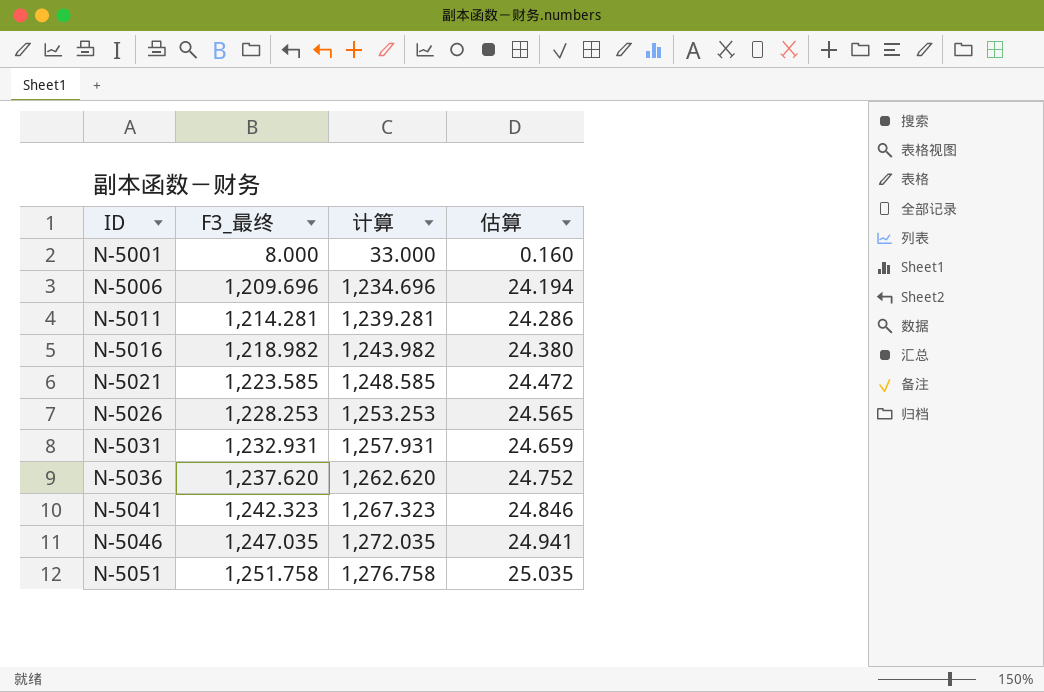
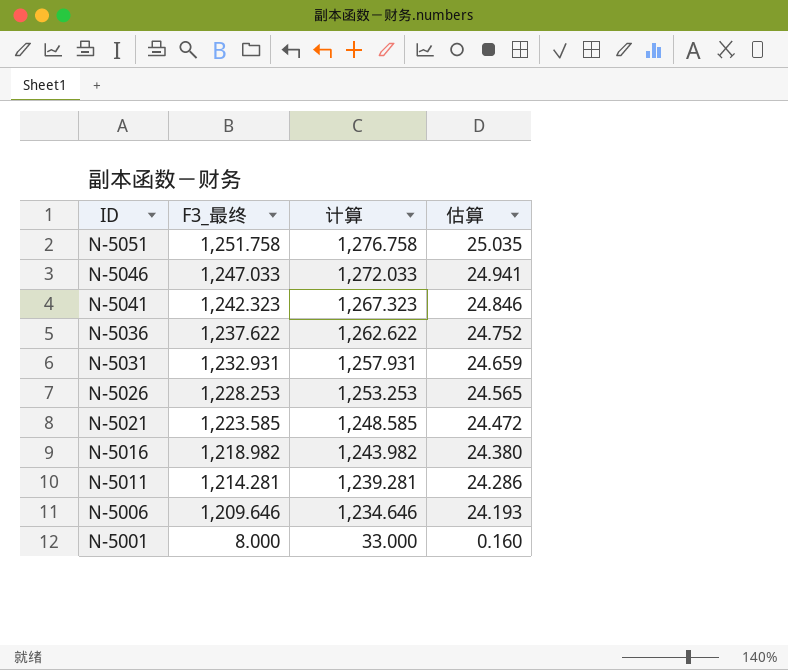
row order: ID ascending -> ID descending
N-5046 | F3_最终: 1,247.035 -> 1,247.033
N-5046 | 计算: 1,272.035 -> 1,272.033
N-5036 | F3_最终: 1,237.620 -> 1,237.622
N-5036 | 计算: 1,262.620 -> 1,262.622
N-5006 | F3_最终: 1,209.696 -> 1,209.646
N-5006 | 计算: 1,234.696 -> 1,234.646
N-5006 | 估算: 24.194 -> 24.193

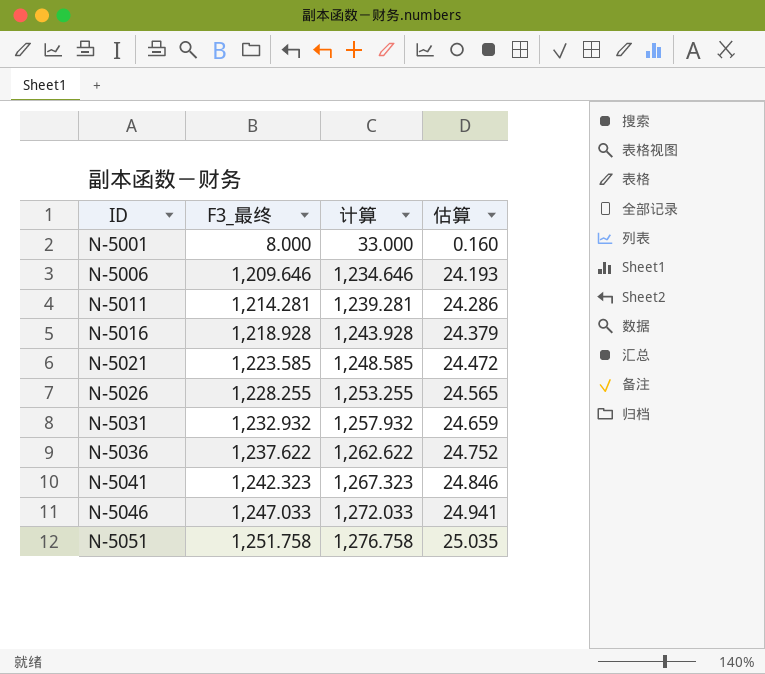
row order: ID descending -> ID ascending
N-5016 | F3_最终: 1,218.982 -> 1,218.928
N-5016 | 计算: 1,243.982 -> 1,243.928
N-5016 | 估算: 24.380 -> 24.379
N-5026 | F3_最终: 1,228.253 -> 1,228.255
N-5026 | 计算: 1,253.253 -> 1,253.255
N-5031 | F3_最终: 1,232.931 -> 1,232.932
N-5031 | 计算: 1,257.931 -> 1,257.932

